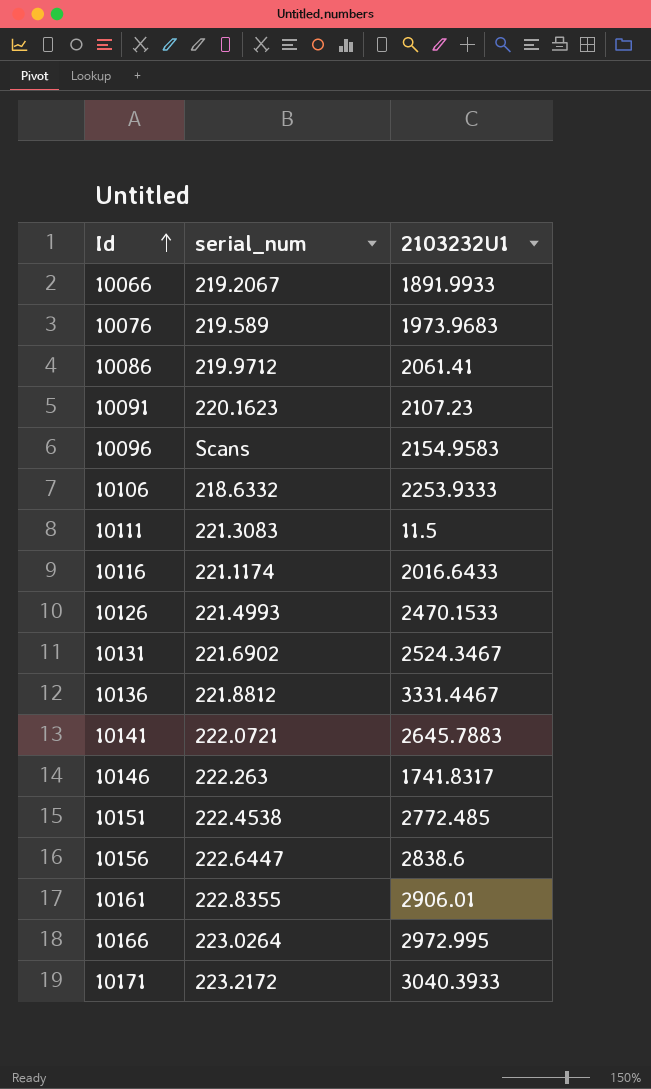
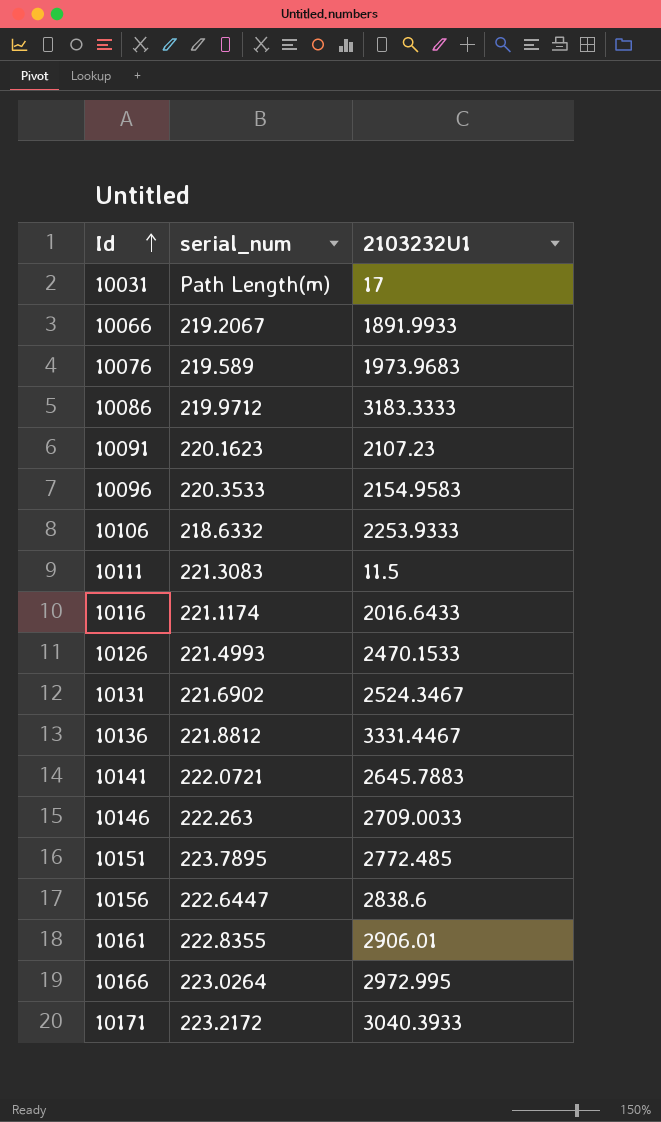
row 10031: none -> Path Length(m) | 17
10086 | 2103232U1: 2061.41 -> 3183.3333
10096 | serial_num: Scans -> 220.3533
10146 | 2103232U1: 1741.8317 -> 2709.0033
10151 | serial_num: 222.4538 -> 223.7895

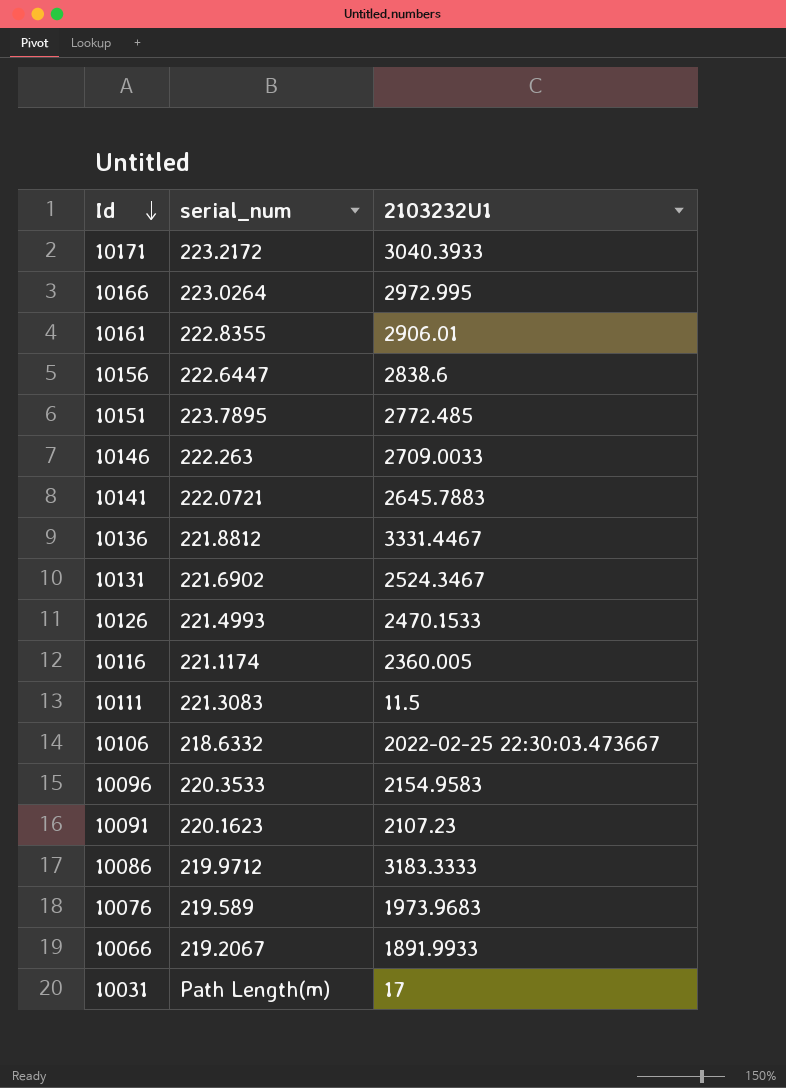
row order: Id ascending -> Id descending
10116 | 2103232U1: 2016.6433 -> 2360.005
10106 | 2103232U1: 2253.9333 -> 2022-02-25 22:30:03.473667

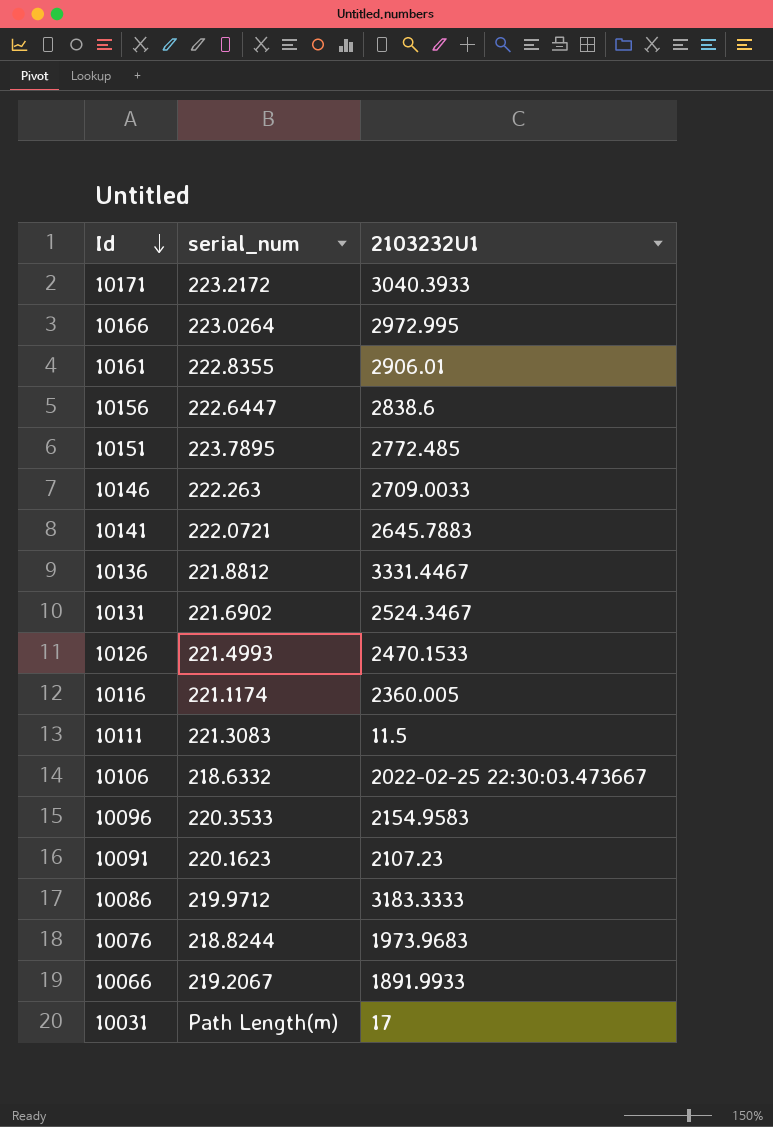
10076 | serial_num: 219.589 -> 218.8244

